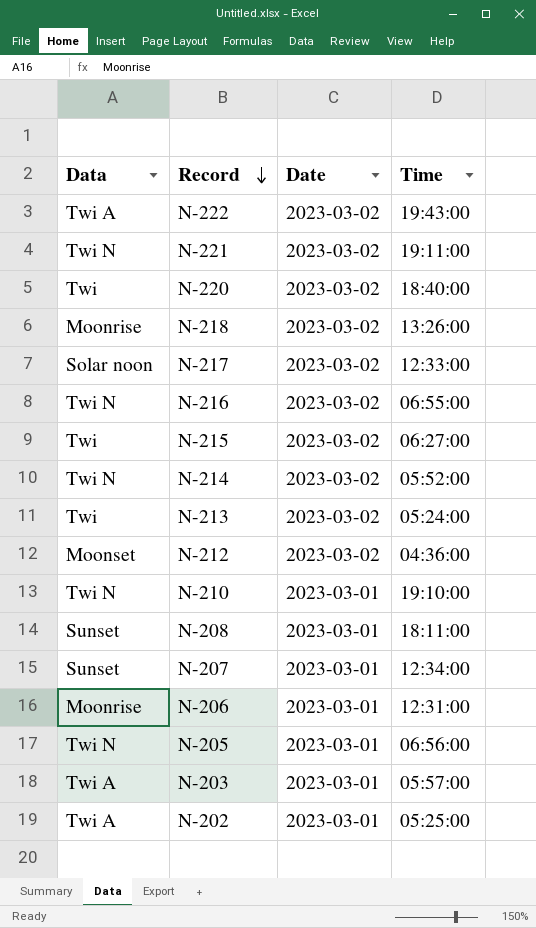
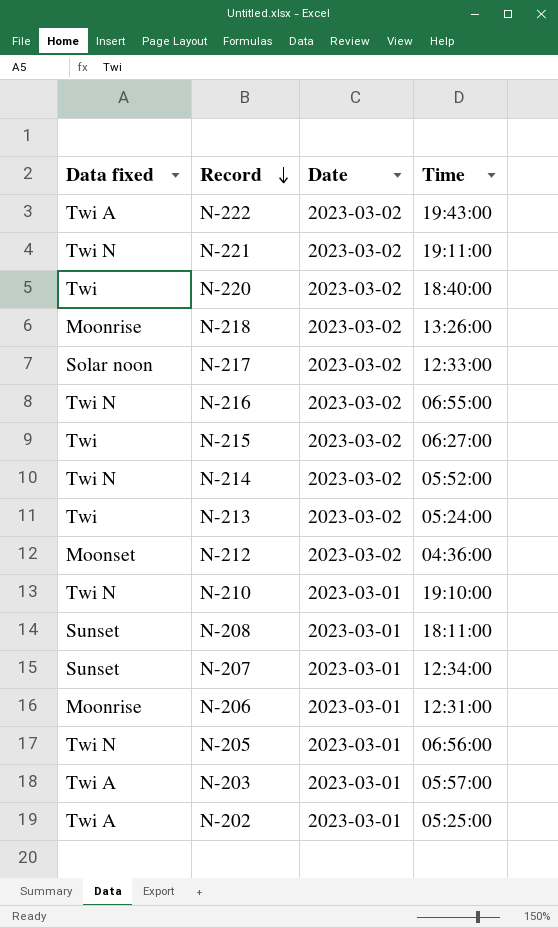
column name: Data -> Data fixed

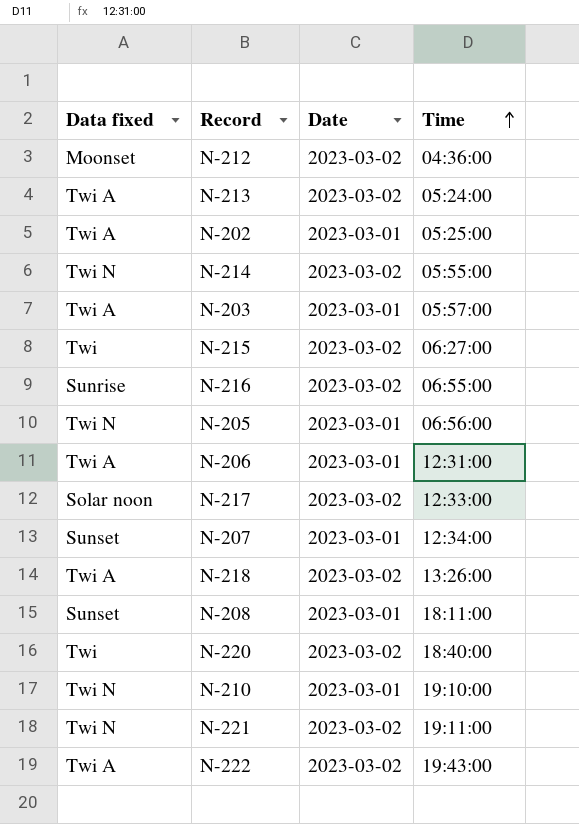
row order: Record descending -> Time ascending
N-213 | Data fixed: Twi -> Twi A
N-214 | Time: 05:52:00 -> 05:55:00
N-216 | Data fixed: Twi N -> Sunrise
N-206 | Data fixed: Moonrise -> Twi A
N-218 | Data fixed: Moonrise -> Twi A

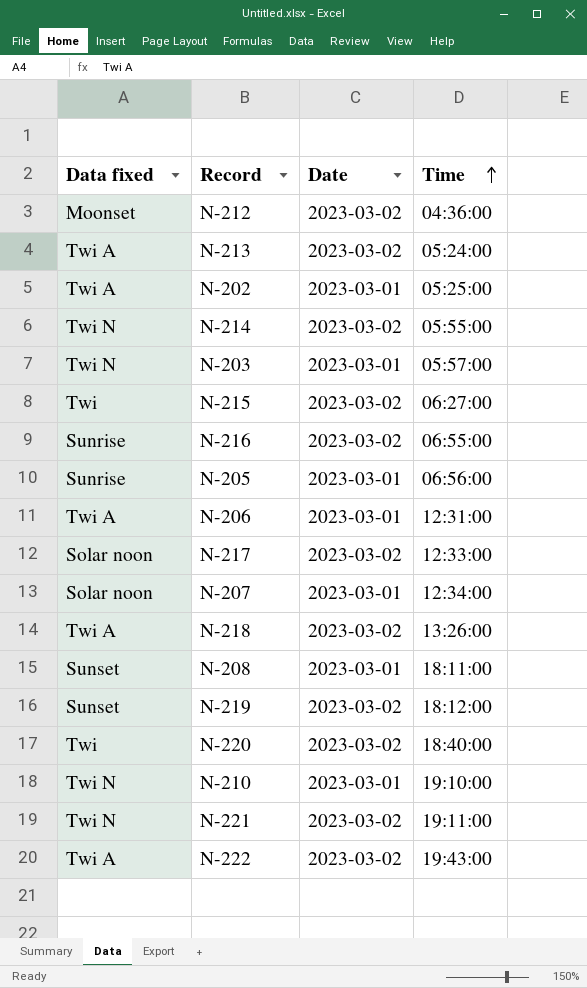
N-203 | Data fixed: Twi A -> Twi N
N-205 | Data fixed: Twi N -> Sunrise
N-207 | Data fixed: Sunset -> Solar noon
row N-219: none -> Sunset | 2023-03-02 | 18:12:00

